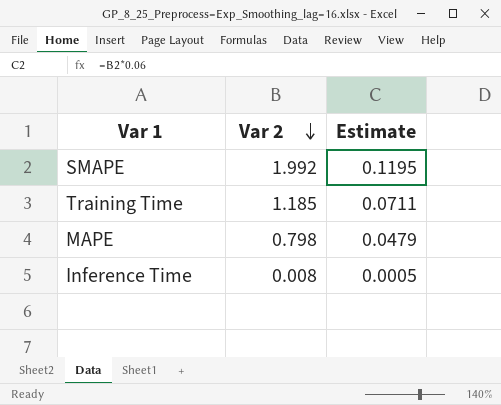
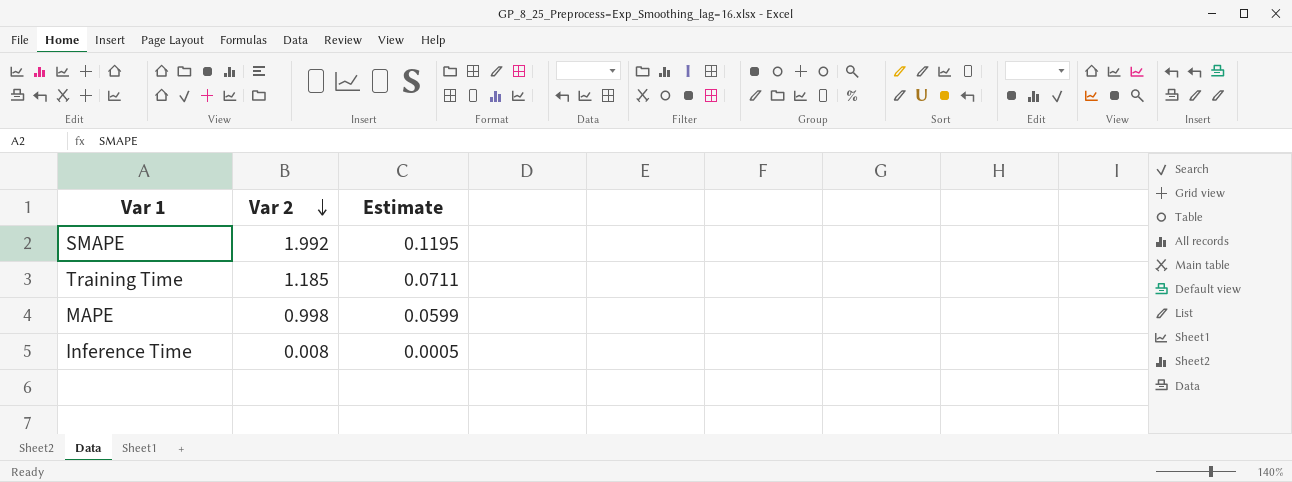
MAPE | Var 2: 0.798 -> 0.998
MAPE | Estimate: 0.0479 -> 0.0599

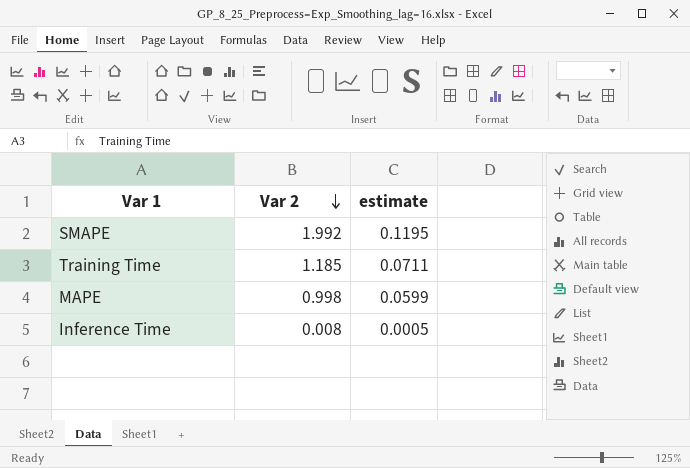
column name: Estimate -> estimate

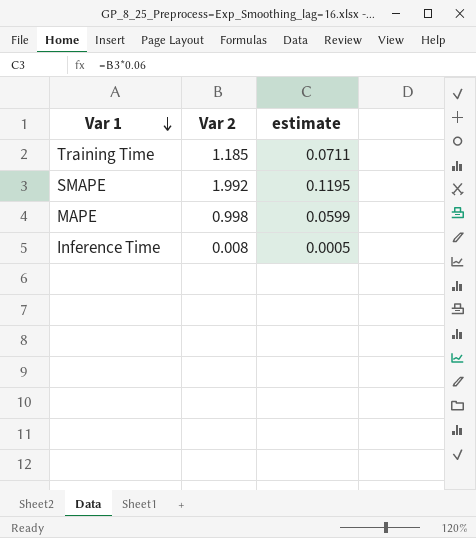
row order: Var 2 descending -> Var 1 descending

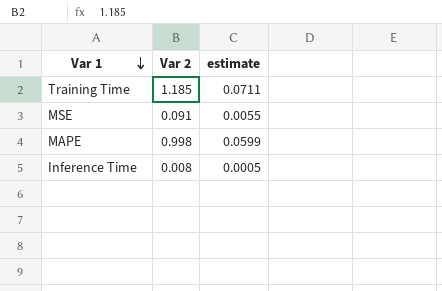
row SMAPE: 1.992 | 0.1195 -> none
row MSE: none -> 0.091 | 0.0055

